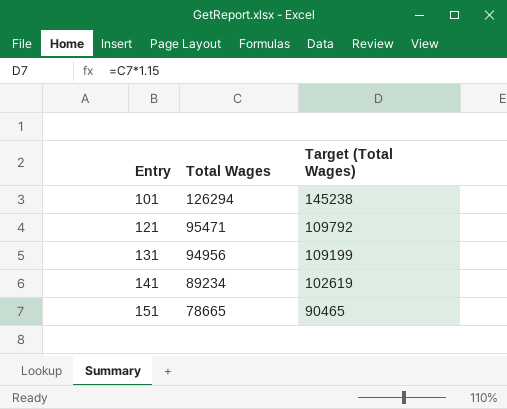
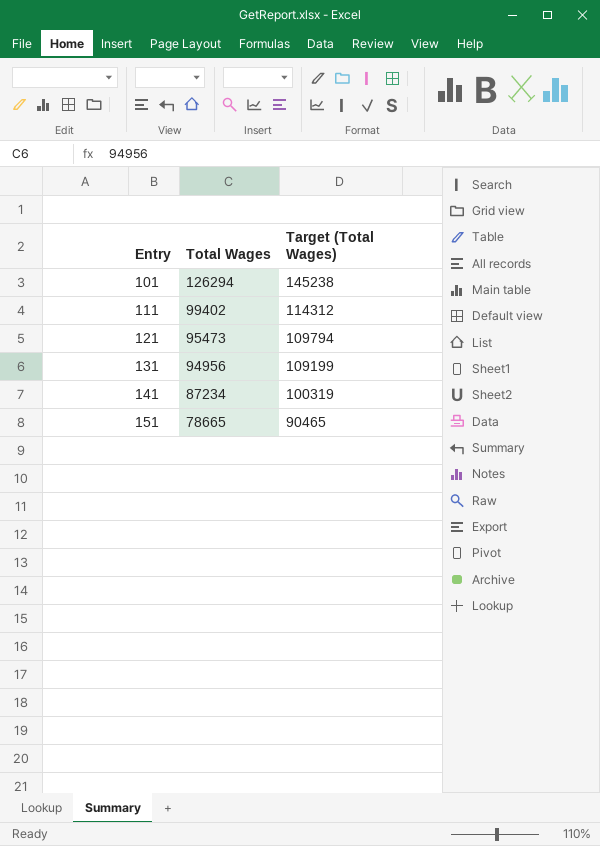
row 111: none -> 99402 | 114312
121 | Total Wages: 95471 -> 95473
121 | Target (Total Wages): 109792 -> 109794
141 | Total Wages: 89234 -> 87234
141 | Target (Total Wages): 102619 -> 100319

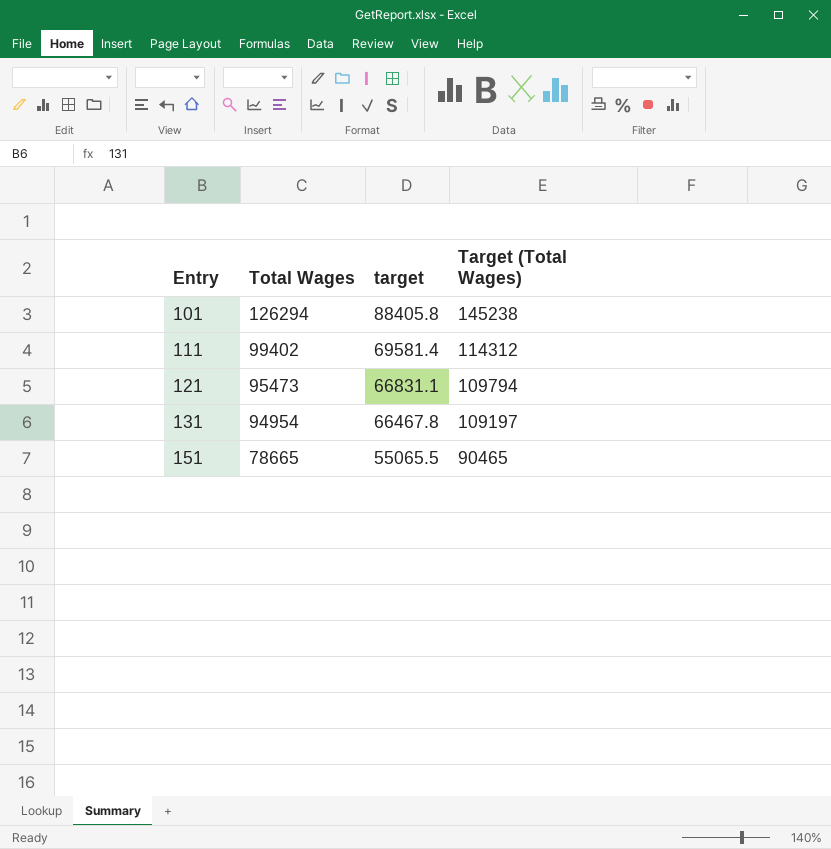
column target | formula: none -> [Total Wages] * 0.7
row 141: 87234 | 100319 -> none
131 | Total Wages: 94956 -> 94954
131 | Target (Total Wages): 109199 -> 109197

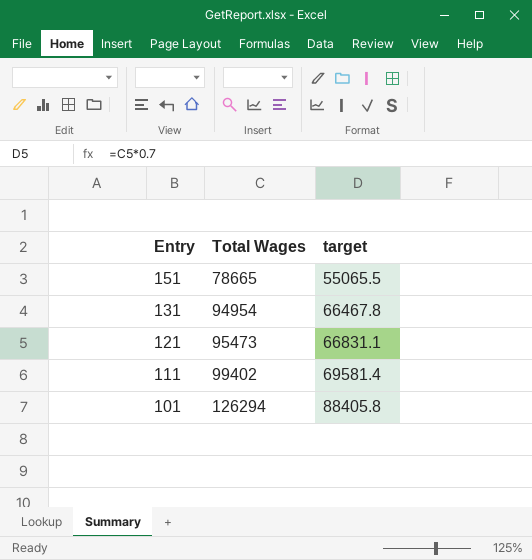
row order: Entry ascending -> Entry descending
column Target (Total Wages) | formula: [Total Wages] * 1.15 -> none

